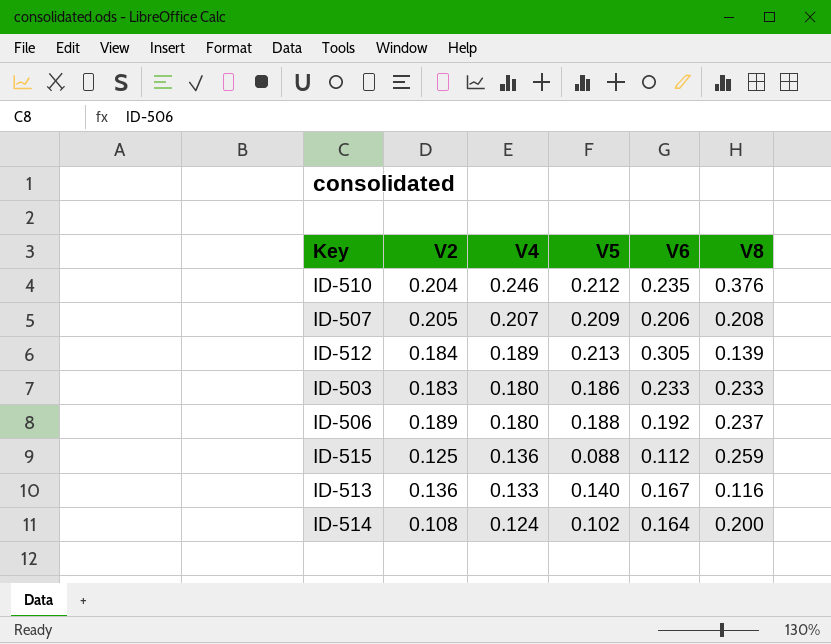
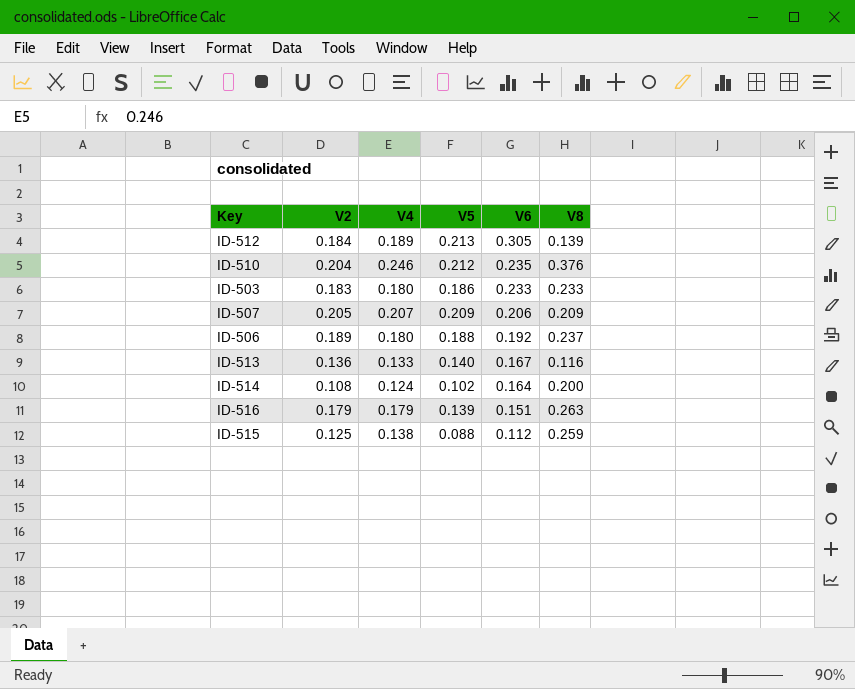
row order: V4 descending -> V6 descending
ID-507 | V8: 0.208 -> 0.209
row ID-516: none -> 0.179 | 0.179 | 0.139 | 0.151 | 0.263
ID-515 | V4: 0.136 -> 0.138

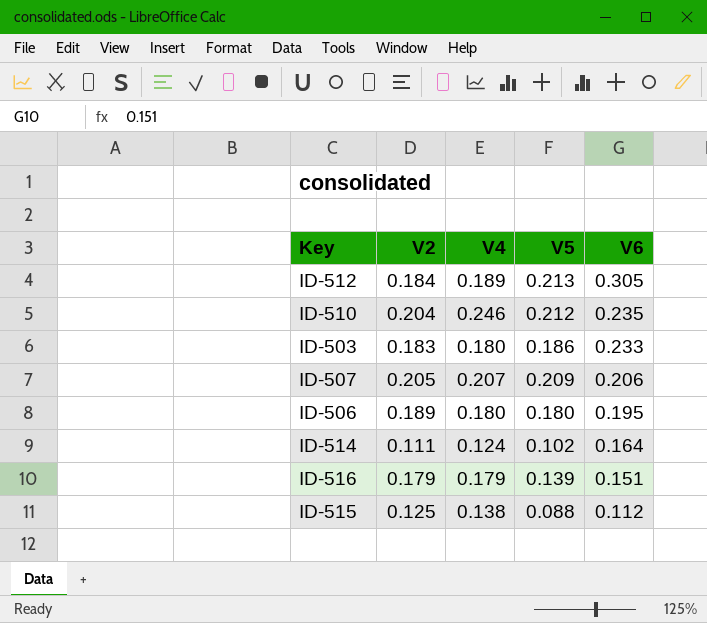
column V8 | position: 6 -> none
row ID-513: 0.136 | 0.133 | 0.140 | 0.167 | 0.116 -> none
ID-506 | V5: 0.188 -> 0.180
ID-506 | V6: 0.192 -> 0.195
ID-514 | V2: 0.108 -> 0.111

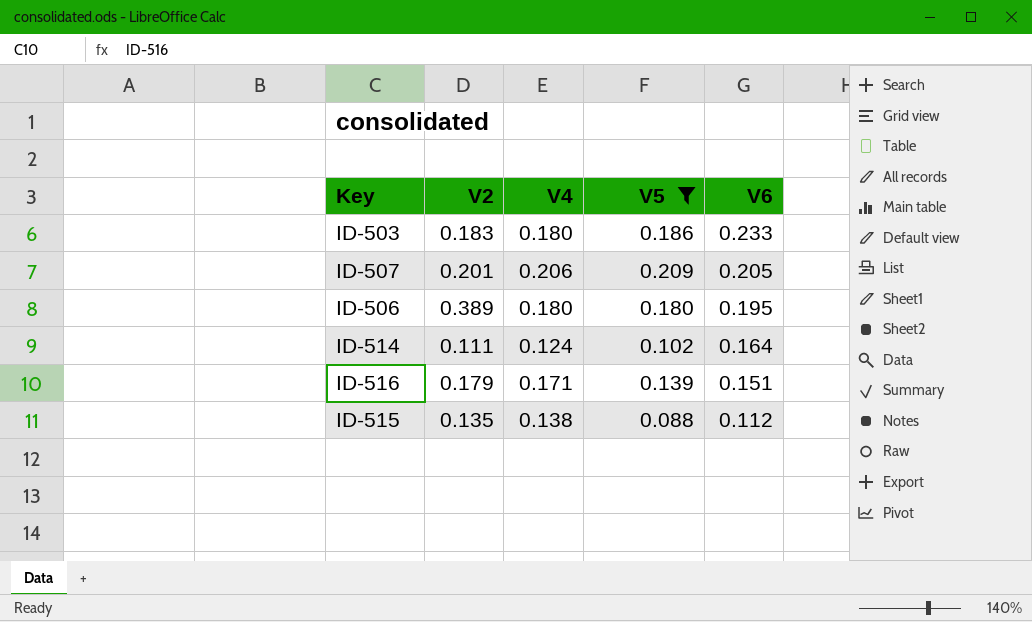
filter: none -> V5 <= 0.209
ID-507 | V2: 0.205 -> 0.201
ID-507 | V4: 0.207 -> 0.206
ID-507 | V6: 0.206 -> 0.205
ID-506 | V2: 0.189 -> 0.389
ID-516 | V4: 0.179 -> 0.171
ID-515 | V2: 0.125 -> 0.135

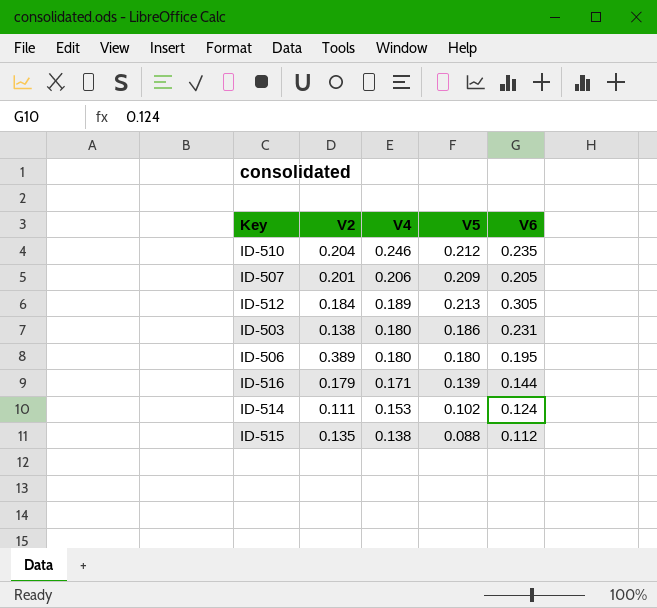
filter: V5 <= 0.209 -> none
row order: V6 descending -> V4 descending
ID-503 | V2: 0.183 -> 0.138
ID-503 | V6: 0.233 -> 0.231
ID-516 | V6: 0.151 -> 0.144
ID-514 | V4: 0.124 -> 0.153
ID-514 | V6: 0.164 -> 0.124

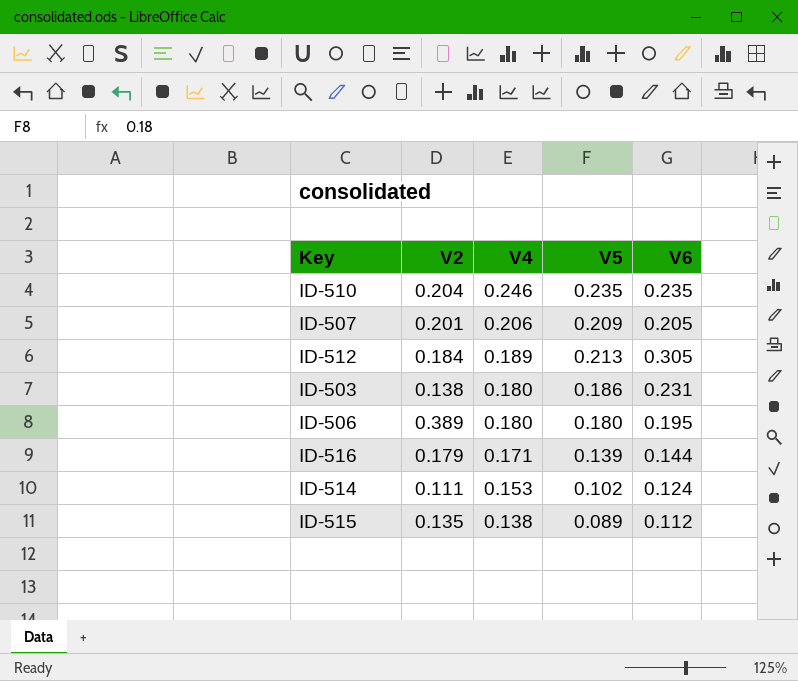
ID-510 | V5: 0.212 -> 0.235
ID-515 | V5: 0.088 -> 0.089

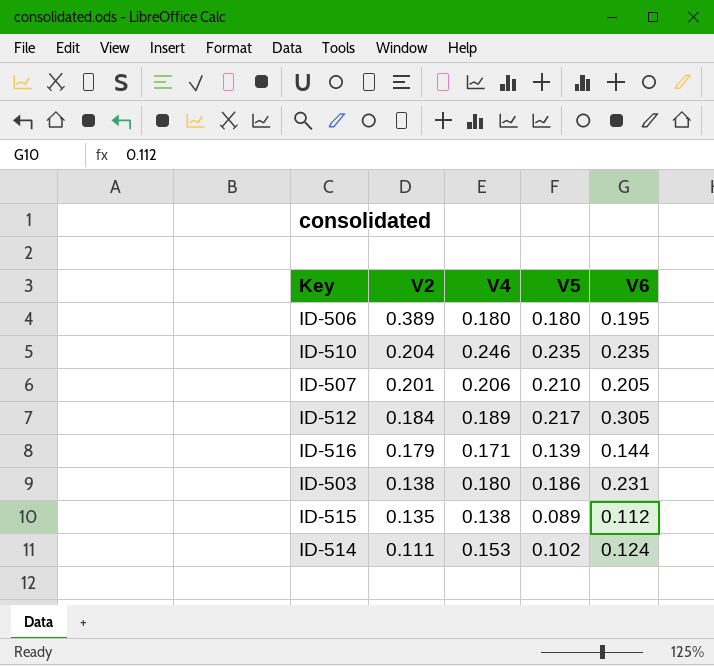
row order: V4 descending -> V2 descending
ID-507 | V5: 0.209 -> 0.210
ID-512 | V5: 0.213 -> 0.217

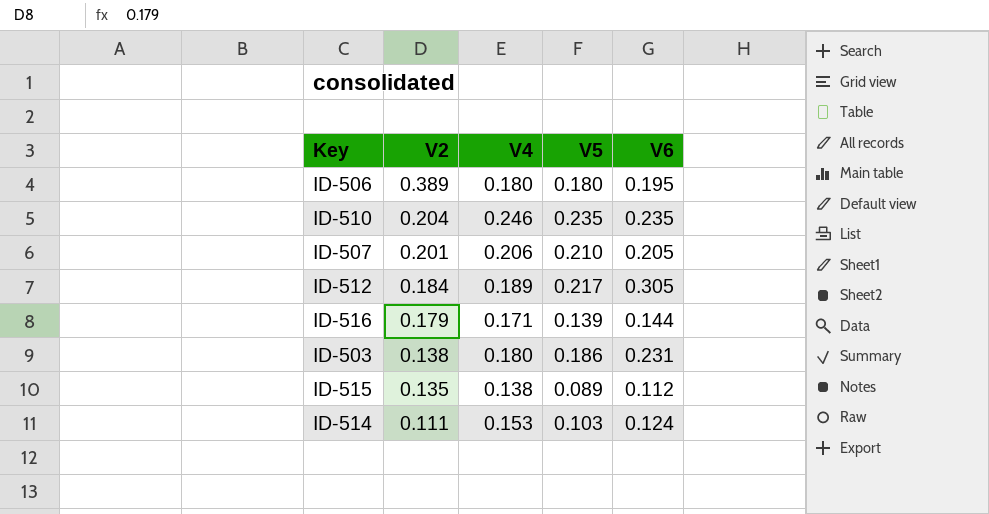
ID-514 | V5: 0.102 -> 0.103

